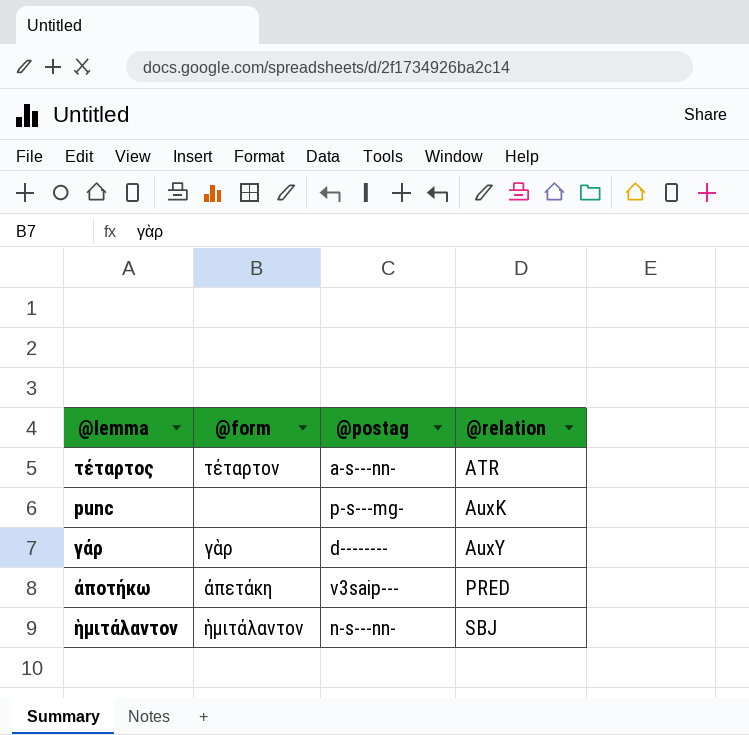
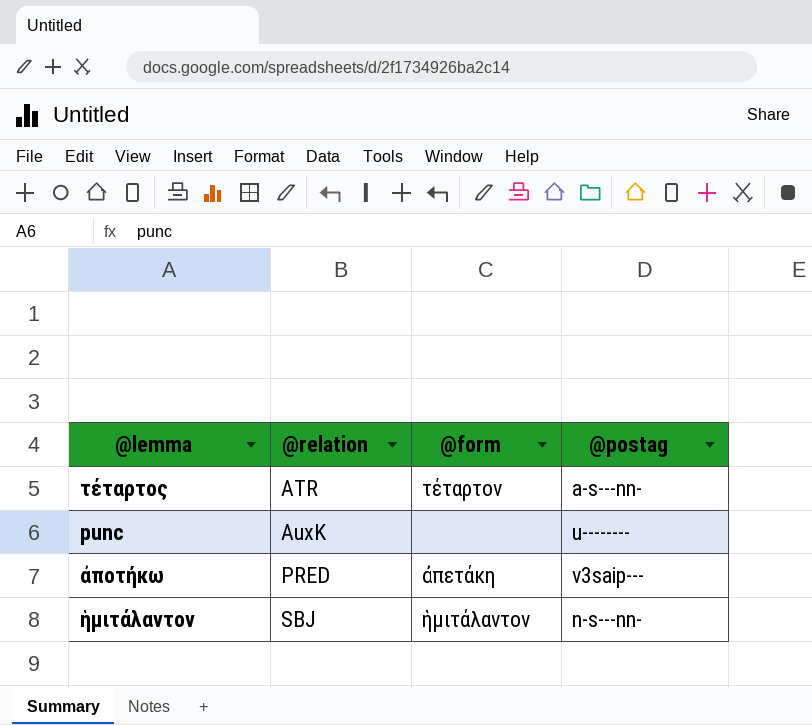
column @relation | position: 4 -> 2
row γάρ: γὰρ | d-------- | AuxY -> none
punc | @postag: p-s---mg- -> u--------

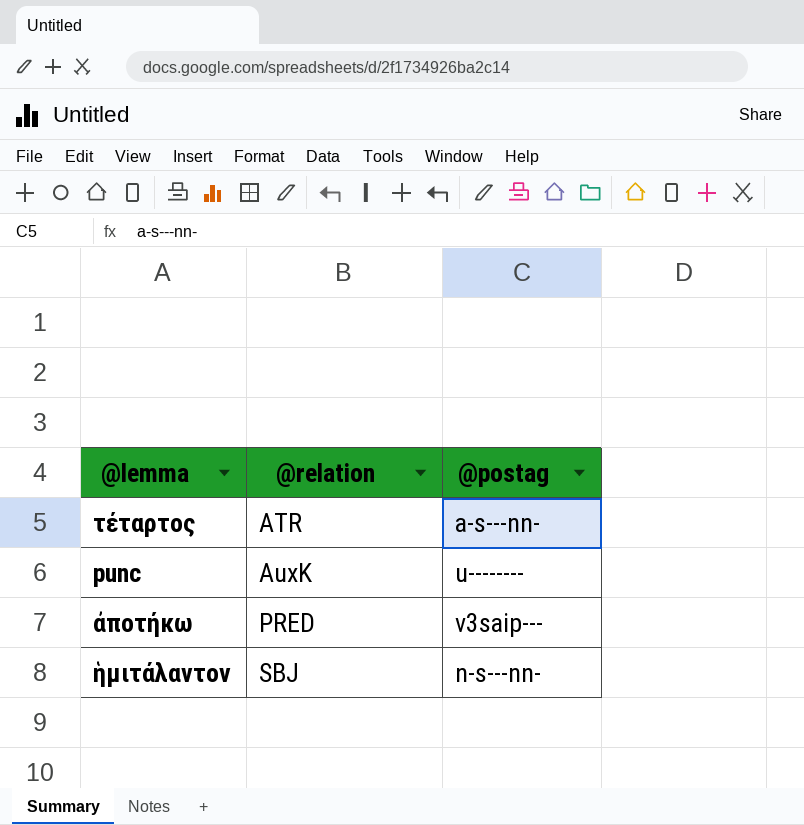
column @form | position: 3 -> none

